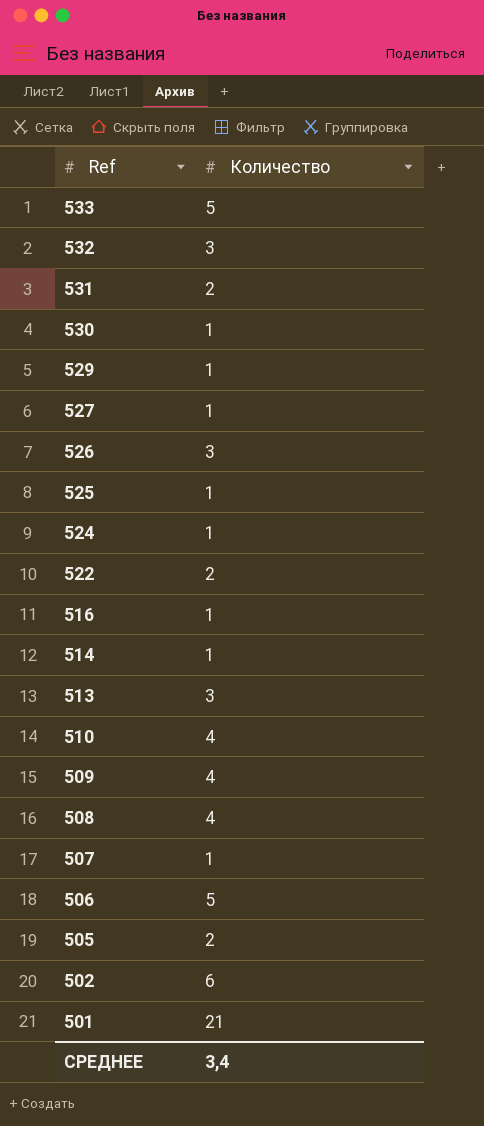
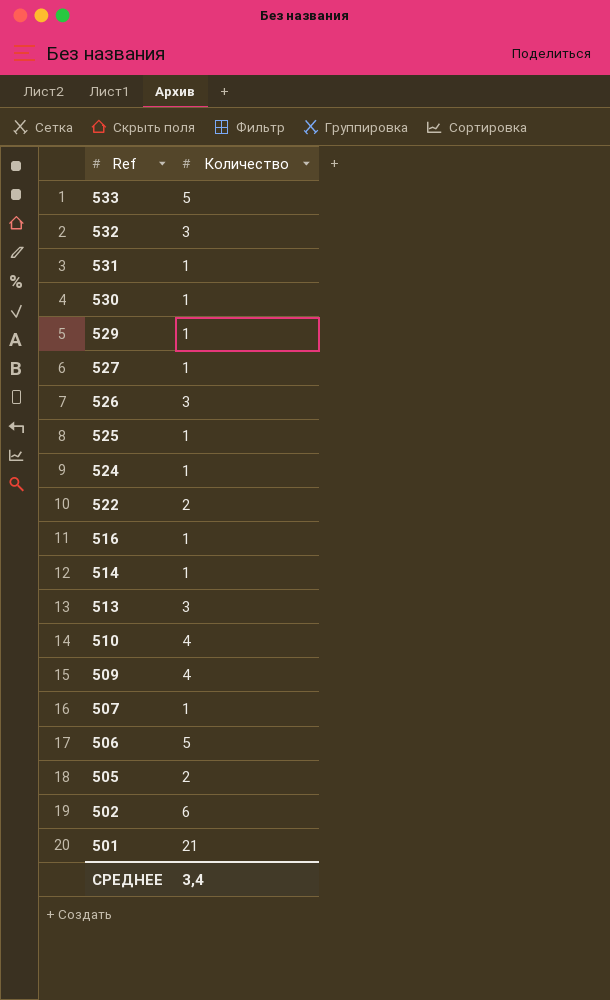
row 508: 4 -> none
531 | Количество: 2 -> 1

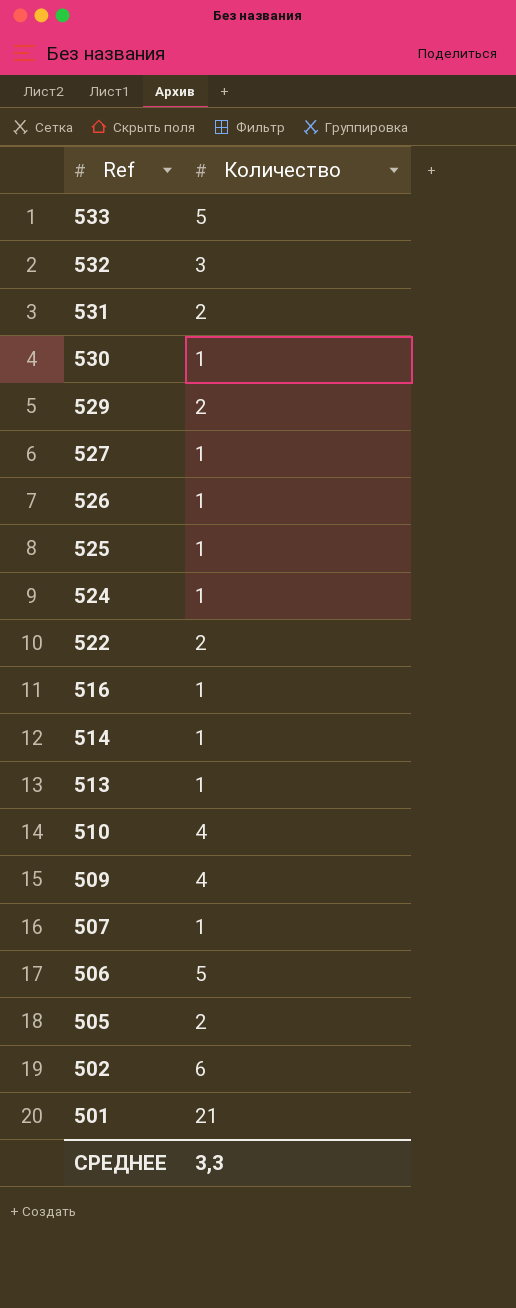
531 | Количество: 1 -> 2
529 | Количество: 1 -> 2
526 | Количество: 3 -> 1
513 | Количество: 3 -> 1
СРЕДНЕЕ | Количество: 3,4 -> 3,3

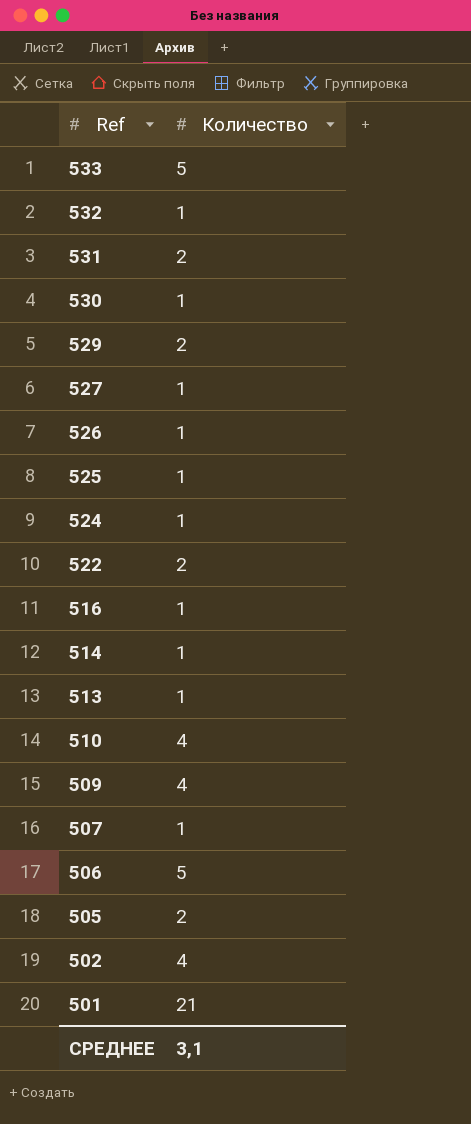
532 | Количество: 3 -> 1
502 | Количество: 6 -> 4
СРЕДНЕЕ | Количество: 3,3 -> 3,1

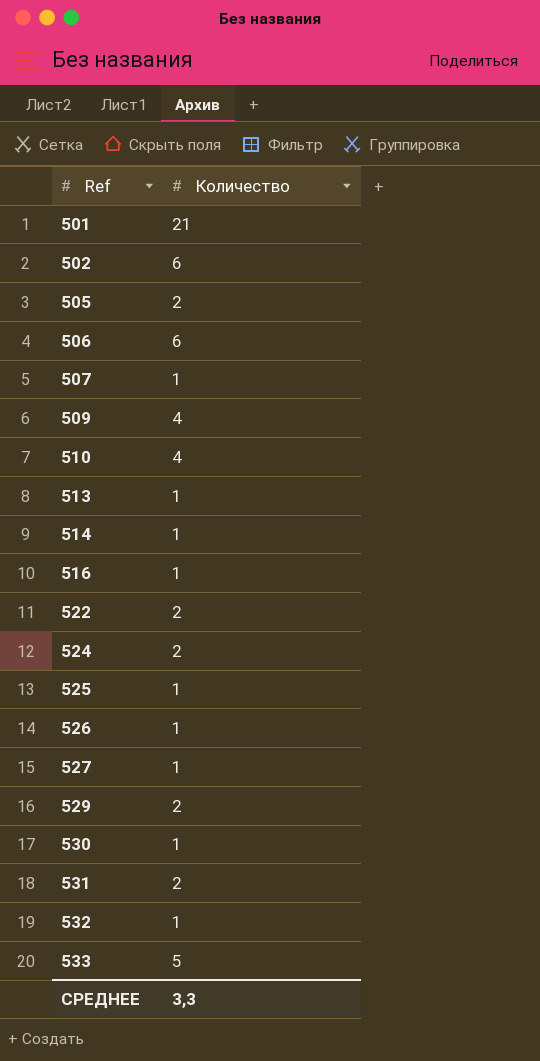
row order: Ref descending -> Ref ascending
502 | Количество: 4 -> 6
506 | Количество: 5 -> 6
524 | Количество: 1 -> 2
СРЕДНЕЕ | Количество: 3,1 -> 3,3

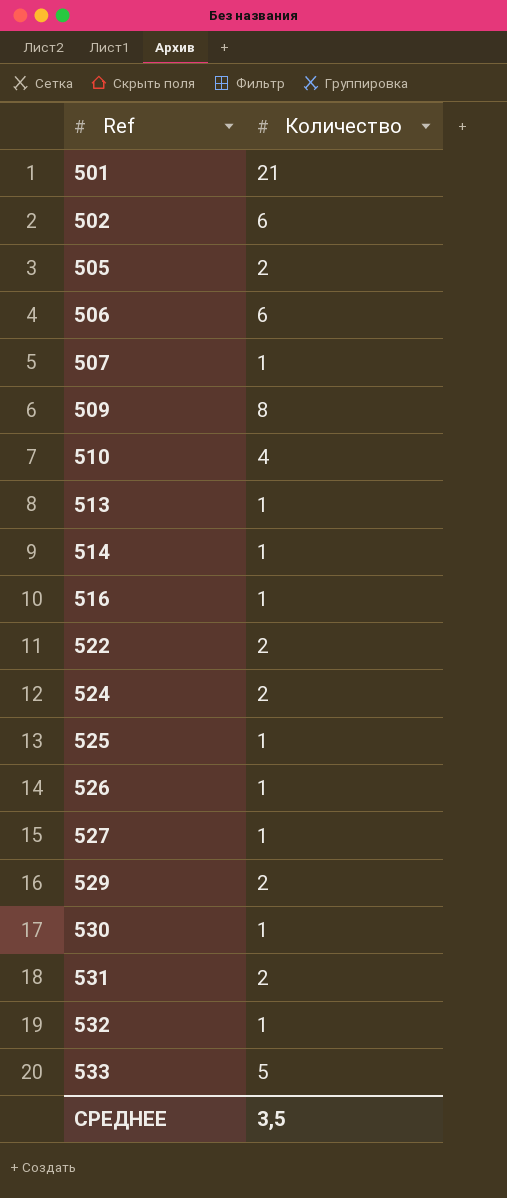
509 | Количество: 4 -> 8
СРЕДНЕЕ | Количество: 3,3 -> 3,5

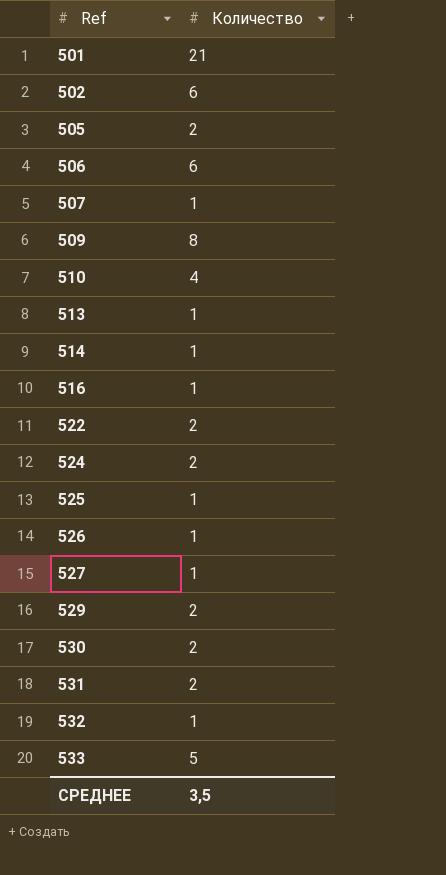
530 | Количество: 1 -> 2

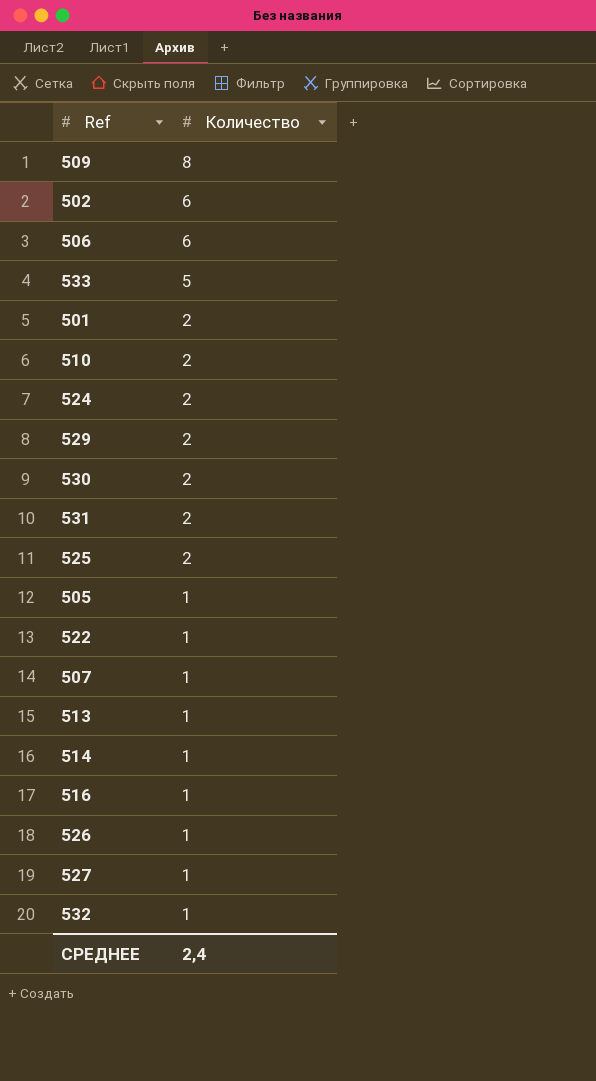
row order: Ref ascending -> Количество descending
501 | Количество: 21 -> 2
510 | Количество: 4 -> 2
525 | Количество: 1 -> 2
505 | Количество: 2 -> 1
522 | Количество: 2 -> 1
СРЕДНЕЕ | Количество: 3,5 -> 2,4

